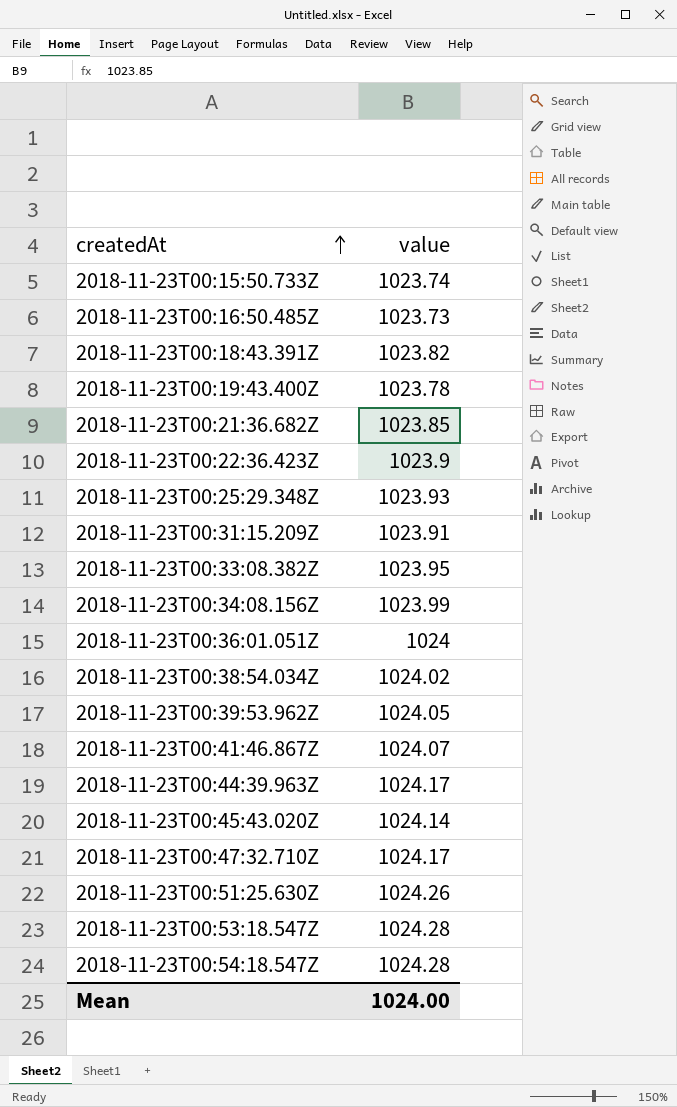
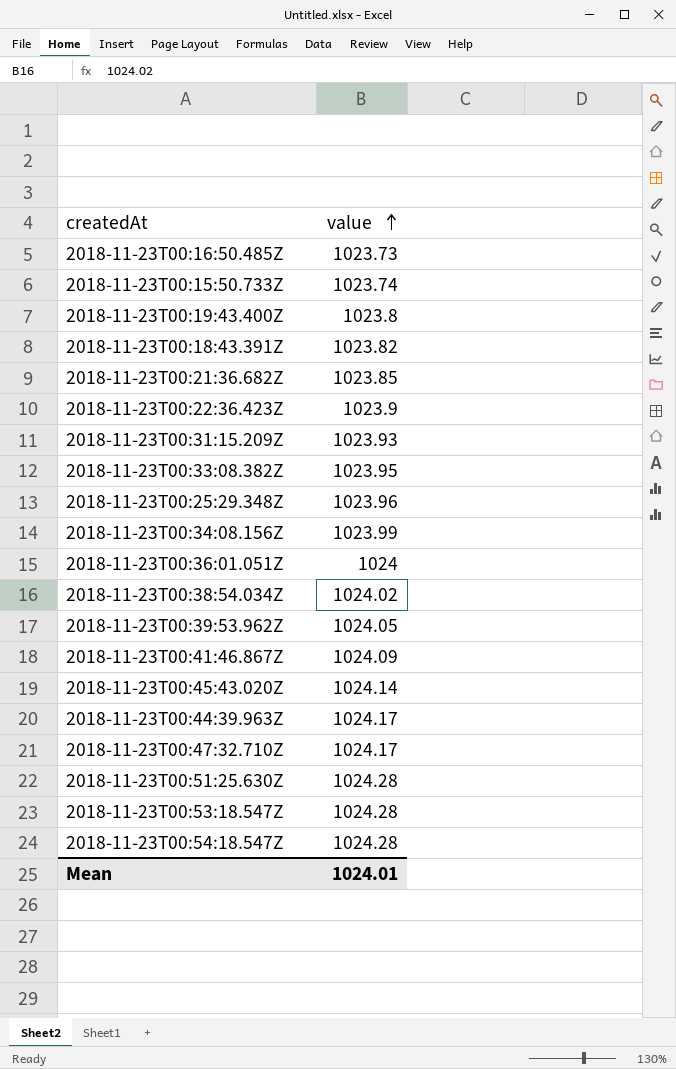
row order: createdAt ascending -> value ascending
2018-11-23T00:19:43.400Z | value: 1023.78 -> 1023.8
2018-11-23T00:31:15.209Z | value: 1023.91 -> 1023.93
2018-11-23T00:25:29.348Z | value: 1023.93 -> 1023.96
2018-11-23T00:41:46.867Z | value: 1024.07 -> 1024.09
2018-11-23T00:51:25.630Z | value: 1024.26 -> 1024.28
Mean | value: 1024.00 -> 1024.01

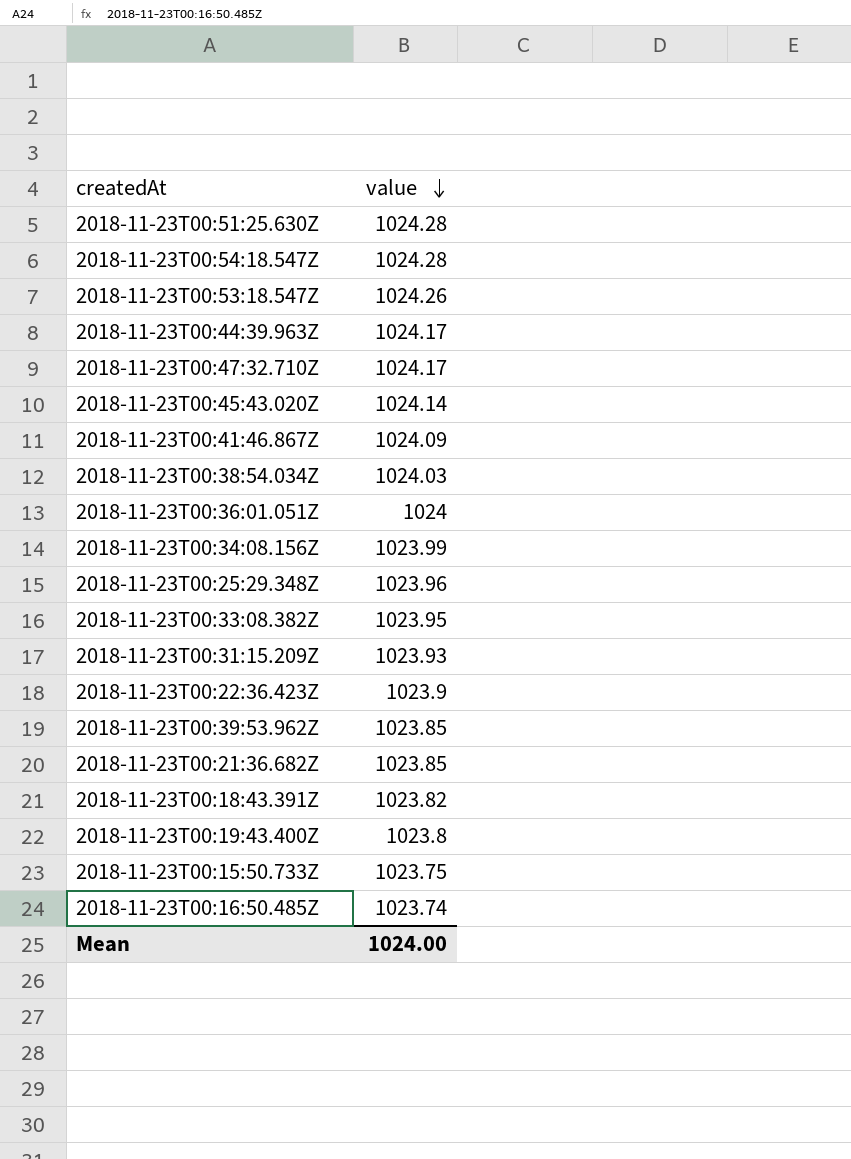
row order: value ascending -> value descending
2018-11-23T00:53:18.547Z | value: 1024.28 -> 1024.26
2018-11-23T00:38:54.034Z | value: 1024.02 -> 1024.03
2018-11-23T00:39:53.962Z | value: 1024.05 -> 1023.85
2018-11-23T00:15:50.733Z | value: 1023.74 -> 1023.75
2018-11-23T00:16:50.485Z | value: 1023.73 -> 1023.74
Mean | value: 1024.01 -> 1024.00

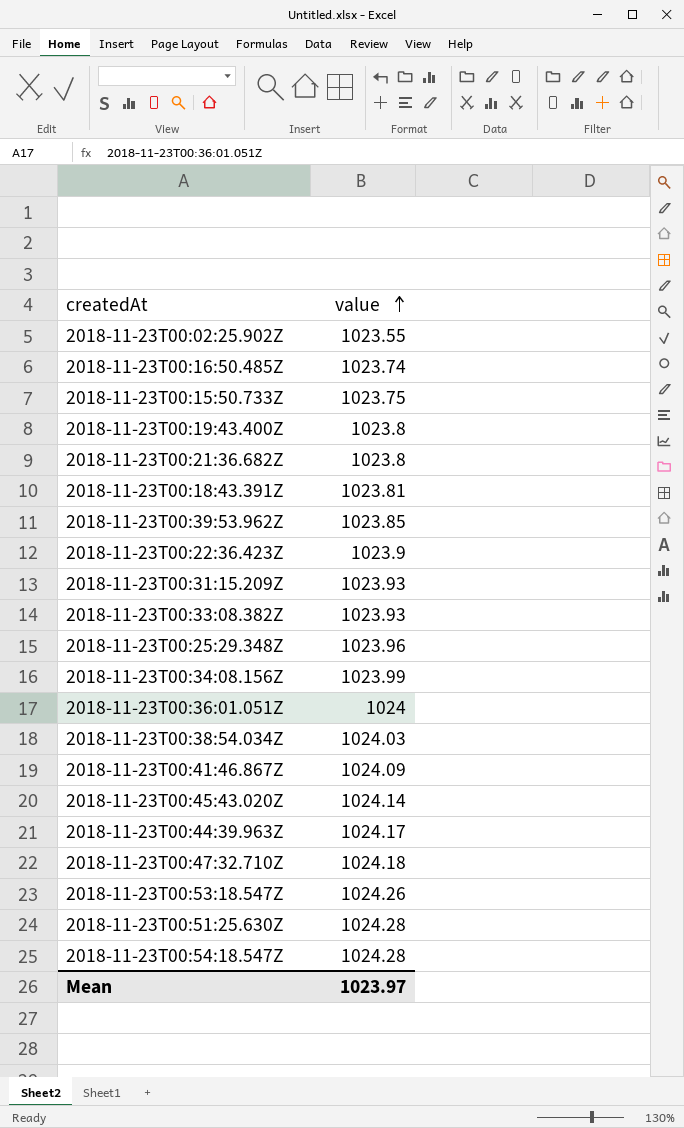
row order: value descending -> value ascending
row 2018-11-23T00:02:25.902Z: none -> 1023.55
2018-11-23T00:21:36.682Z | value: 1023.85 -> 1023.8
2018-11-23T00:18:43.391Z | value: 1023.82 -> 1023.81
2018-11-23T00:33:08.382Z | value: 1023.95 -> 1023.93
2018-11-23T00:47:32.710Z | value: 1024.17 -> 1024.18
Mean | value: 1024.00 -> 1023.97

